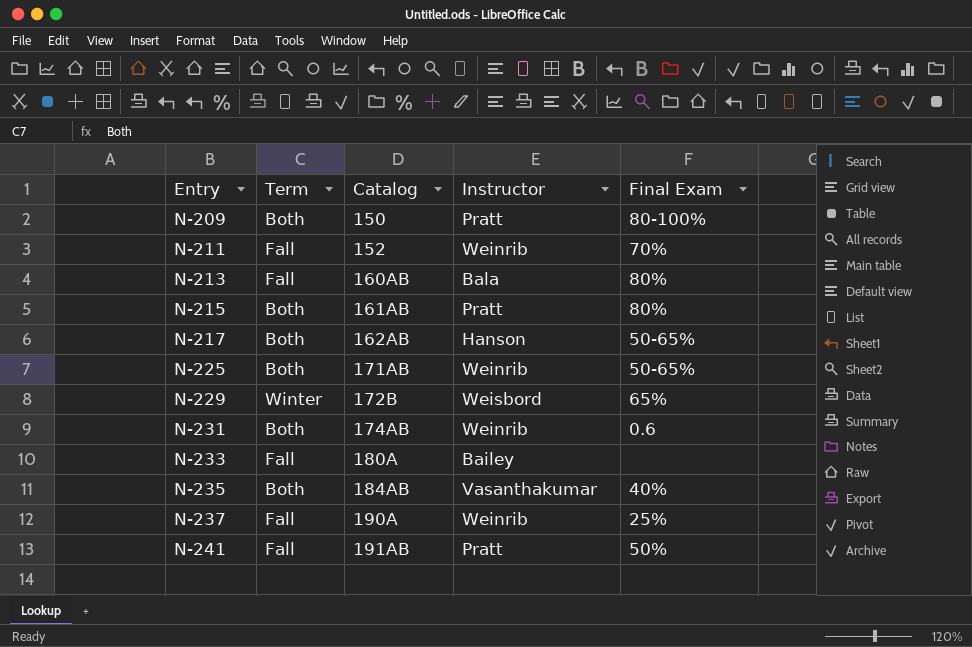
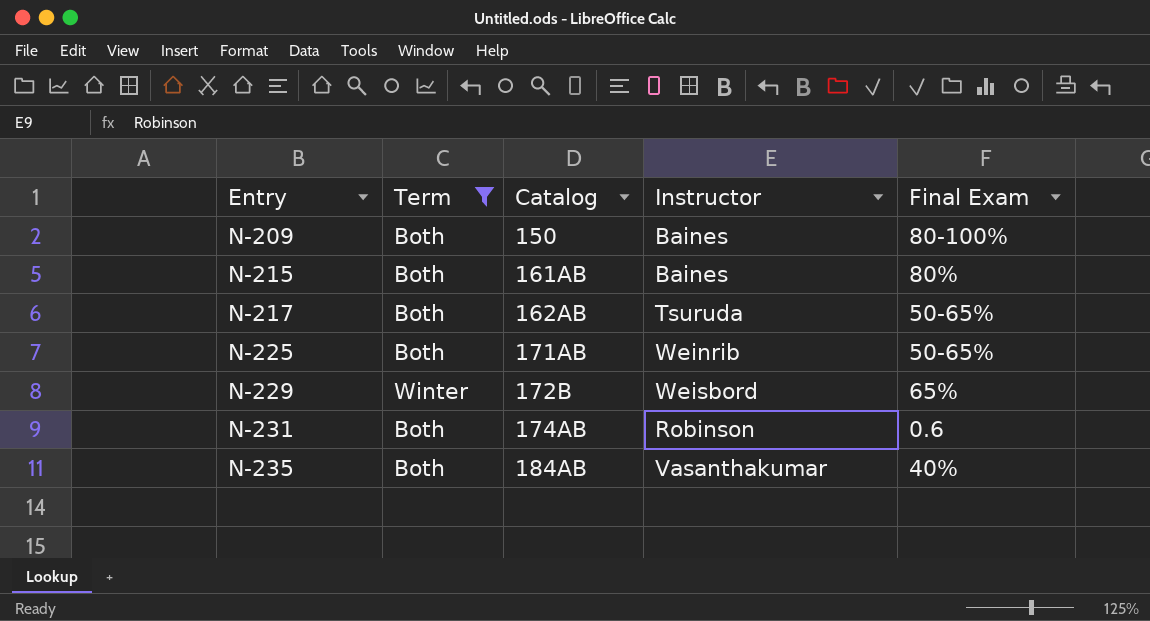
filter: none -> Term != Fall
N-209 | Instructor: Pratt -> Baines
N-215 | Instructor: Pratt -> Baines
N-217 | Instructor: Hanson -> Tsuruda
N-231 | Instructor: Weinrib -> Robinson

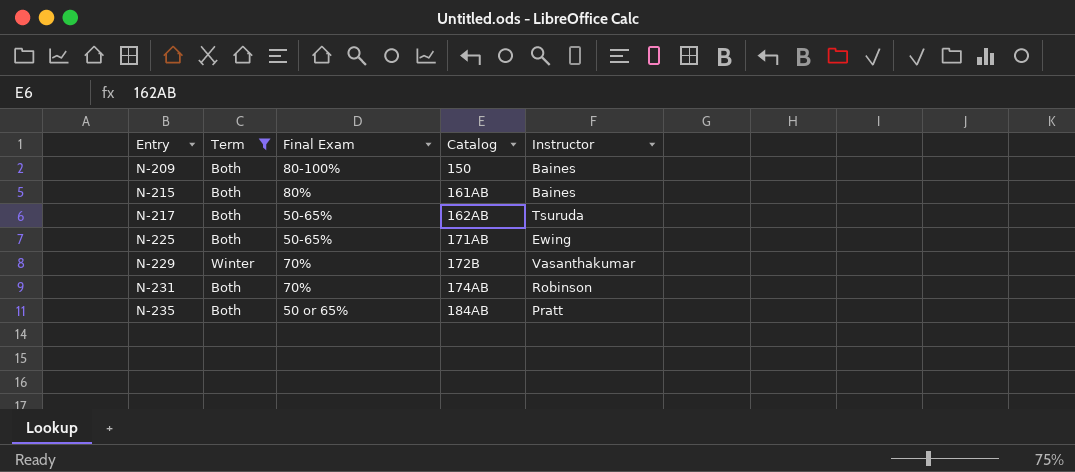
column Final Exam | position: 5 -> 3
N-225 | Instructor: Weinrib -> Ewing
N-229 | Final Exam: 65% -> 70%
N-229 | Instructor: Weisbord -> Vasanthakumar
N-231 | Final Exam: 0.6 -> 70%
N-235 | Final Exam: 40% -> 50 or 65%
N-235 | Instructor: Vasanthakumar -> Pratt

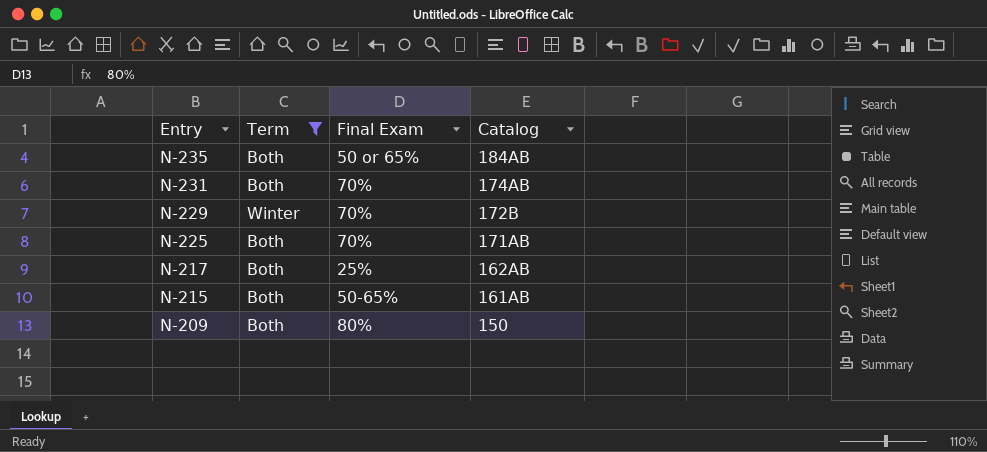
row order: Entry ascending -> Entry descending
column Instructor | position: 5 -> none
N-225 | Final Exam: 50-65% -> 70%
N-217 | Final Exam: 50-65% -> 25%
N-215 | Final Exam: 80% -> 50-65%
N-209 | Final Exam: 80-100% -> 80%

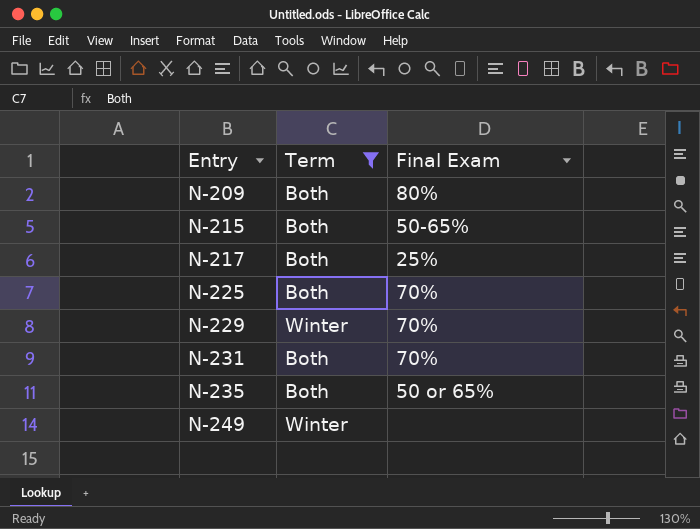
row order: Entry descending -> Entry ascending
column Catalog | position: 4 -> none
row N-249: none -> Winter | none

